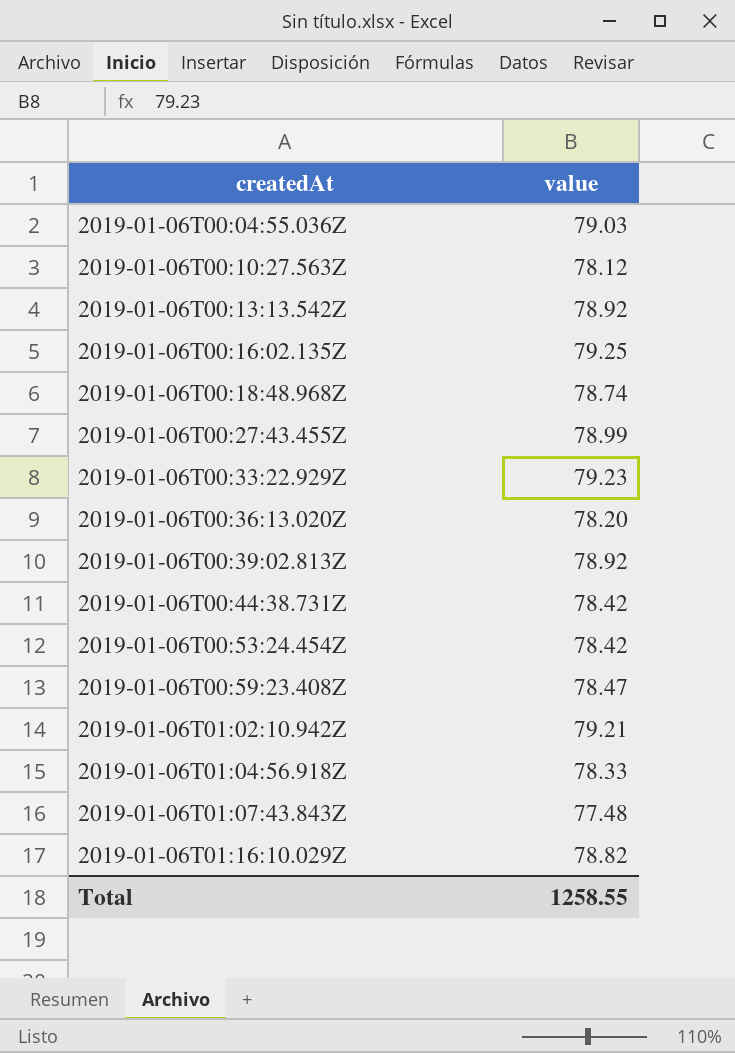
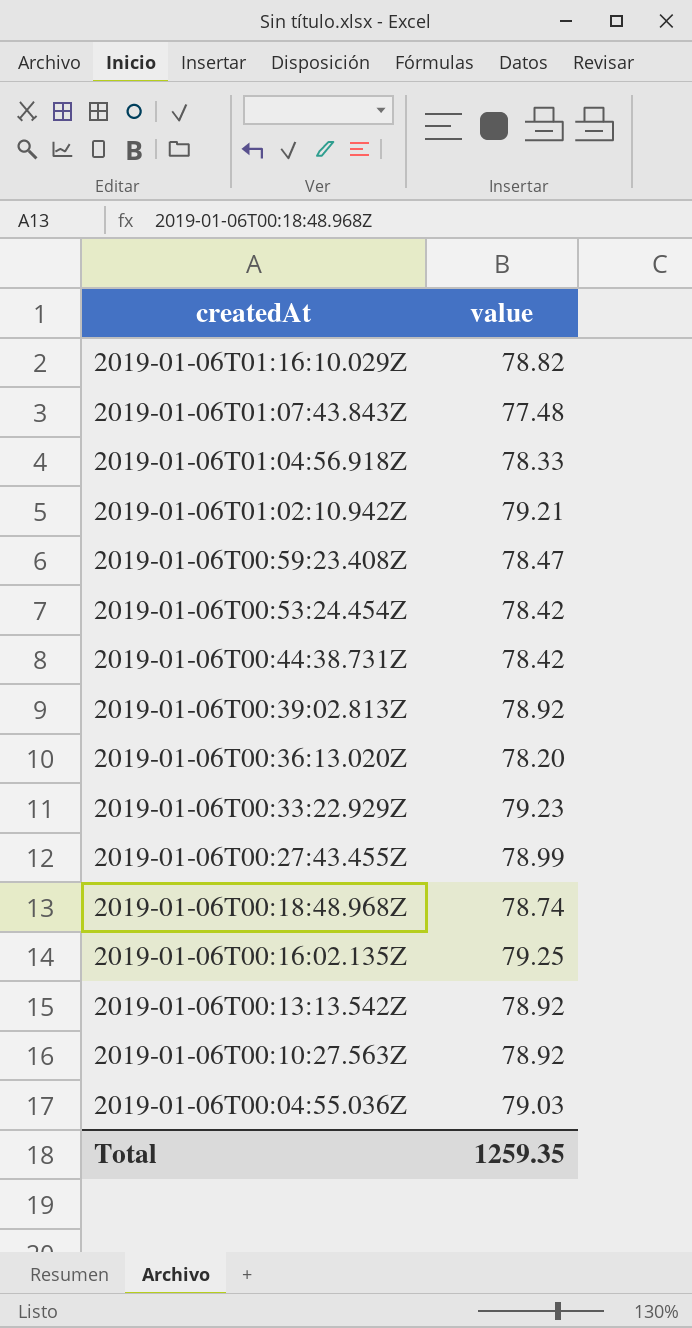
row order: createdAt ascending -> createdAt descending
2019-01-06T00:10:27.563Z | value: 78.12 -> 78.92
Total | value: 1258.55 -> 1259.35

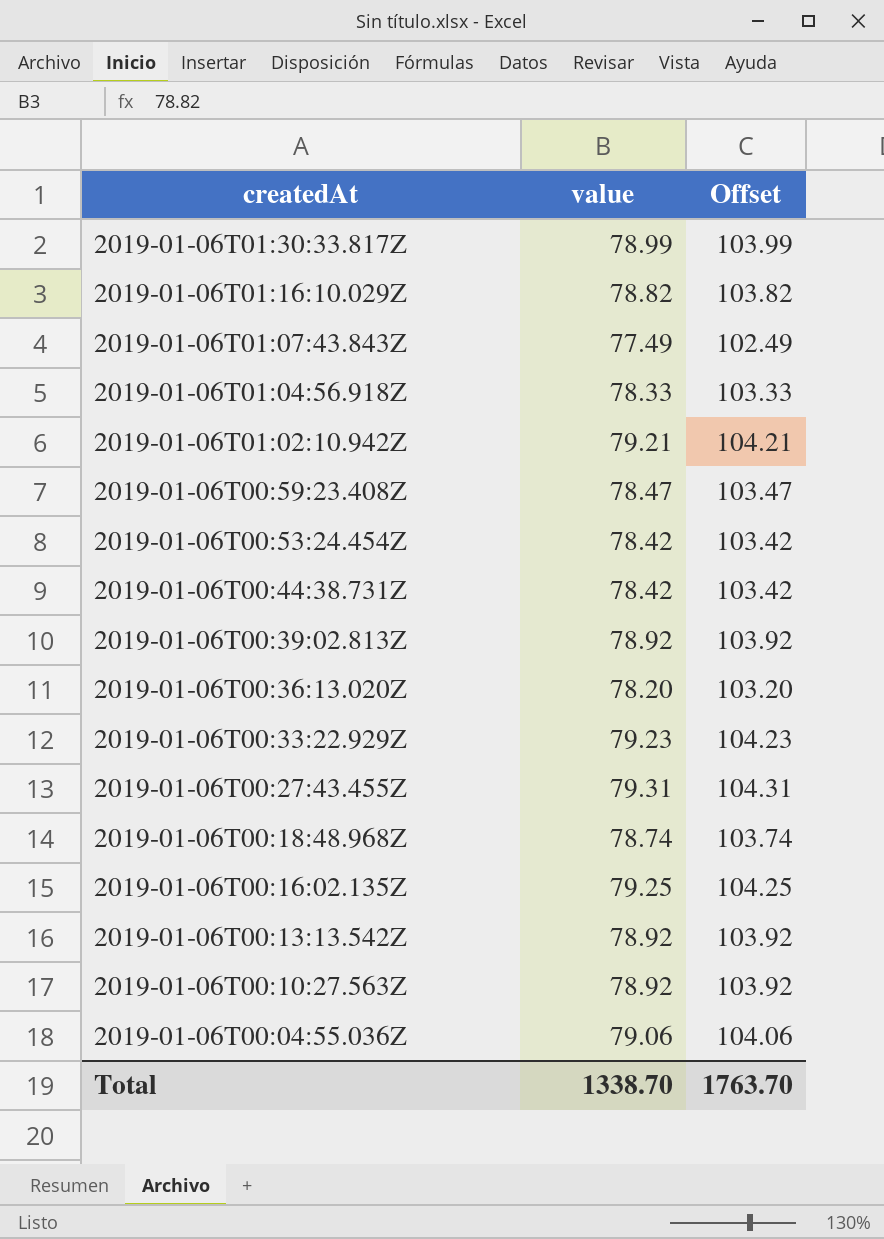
column Offset | formula: none -> [value] + 25
row 2019-01-06T01:30:33.817Z: none -> 78.99 | 103.99
2019-01-06T01:07:43.843Z | value: 77.48 -> 77.49
2019-01-06T00:27:43.455Z | value: 78.99 -> 79.31
2019-01-06T00:04:55.036Z | value: 79.03 -> 79.06
Total | value: 1259.35 -> 1338.70

